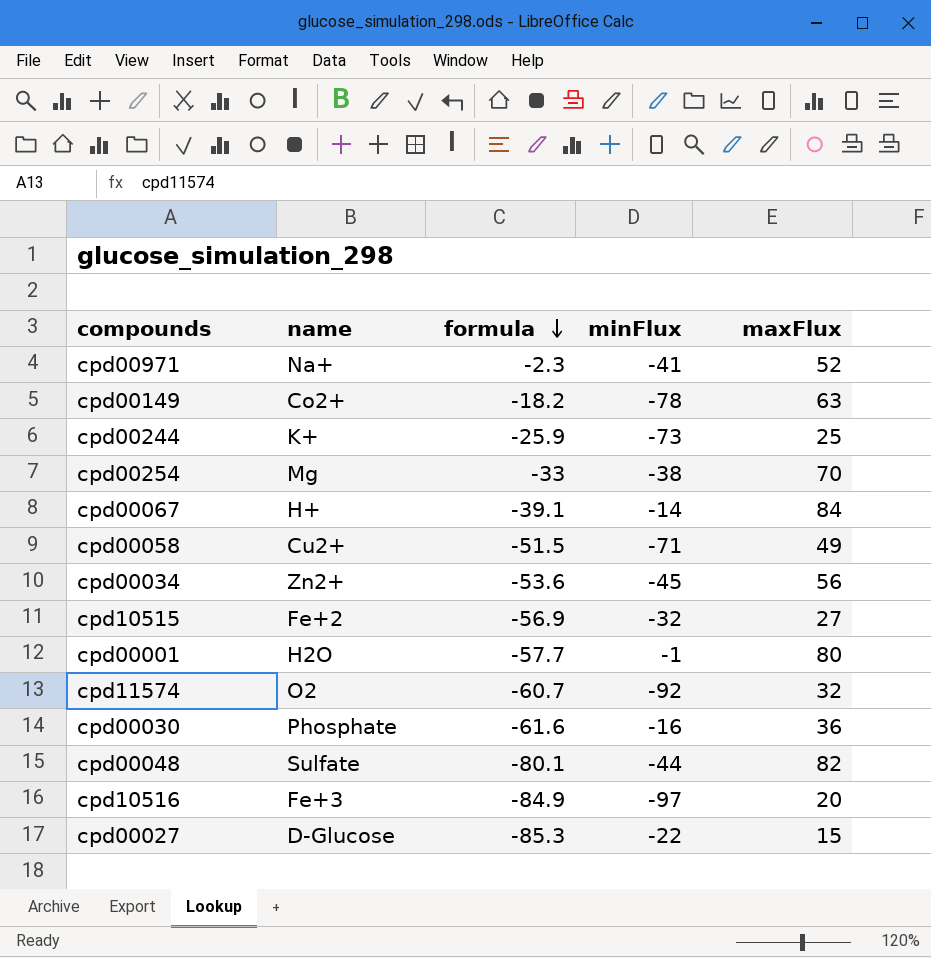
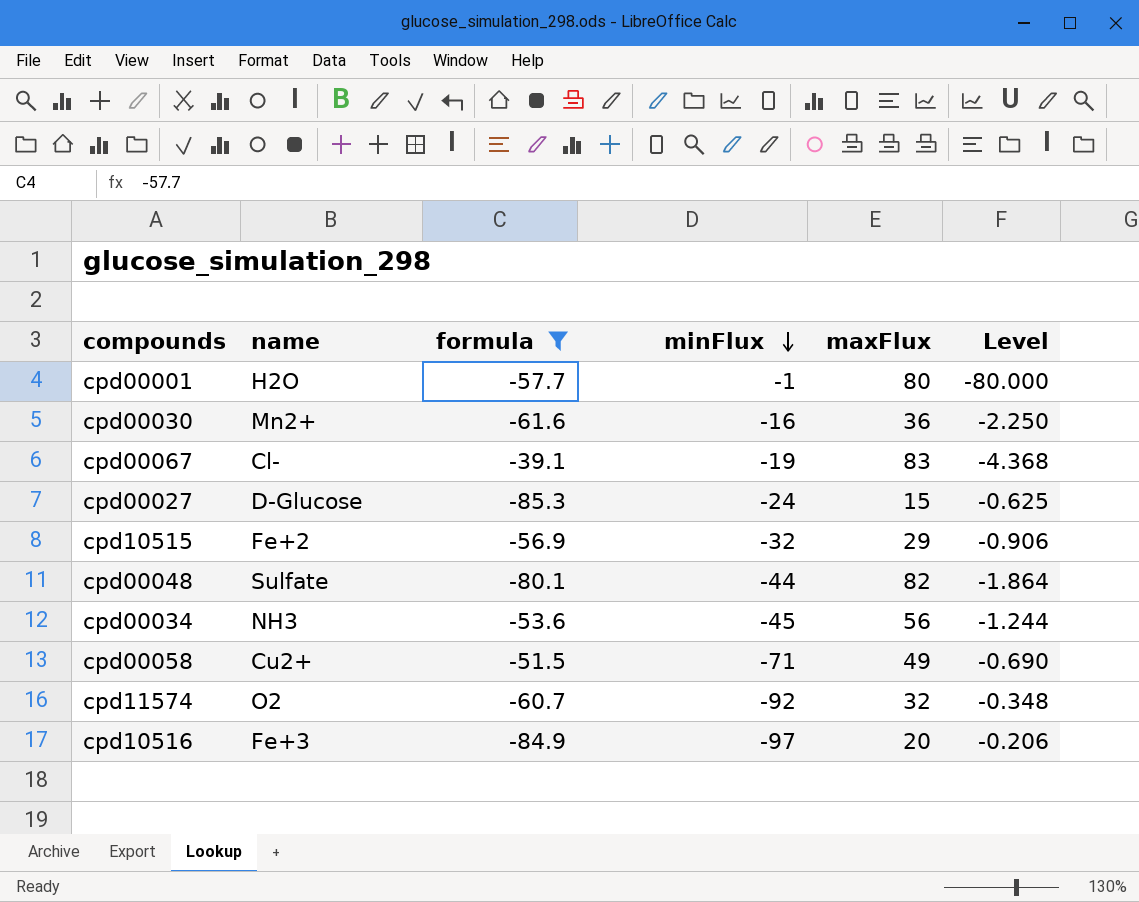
filter: none -> formula <= -39.1
row order: formula descending -> minFlux descending
column Level | formula: none -> [maxFlux] / [minFlux]
cpd00030 | name: Phosphate -> Mn2+
cpd00067 | name: H+ -> Cl-
cpd00067 | minFlux: -14 -> -19
cpd00067 | maxFlux: 84 -> 83
cpd00027 | minFlux: -22 -> -24
cpd10515 | maxFlux: 27 -> 29
cpd00034 | name: Zn2+ -> NH3

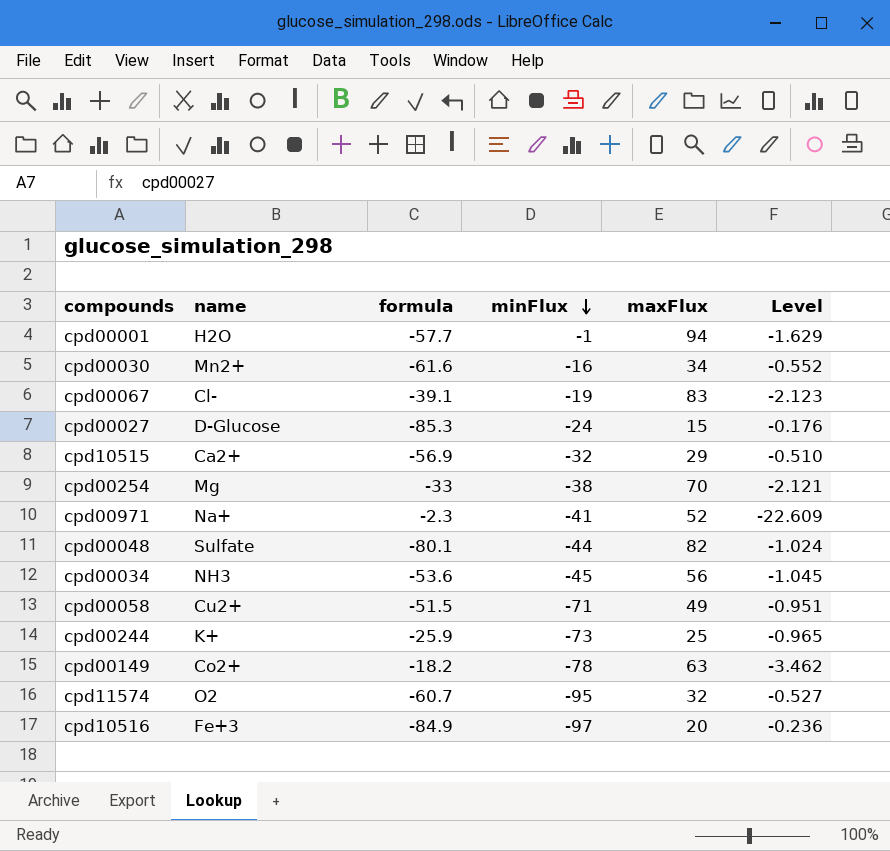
filter: formula <= -39.1 -> none
column Level | formula: [maxFlux] / [minFlux] -> [maxFlux] / [formula]
cpd00001 | maxFlux: 80 -> 94
cpd00030 | maxFlux: 36 -> 34
cpd10515 | name: Fe+2 -> Ca2+
cpd11574 | minFlux: -92 -> -95

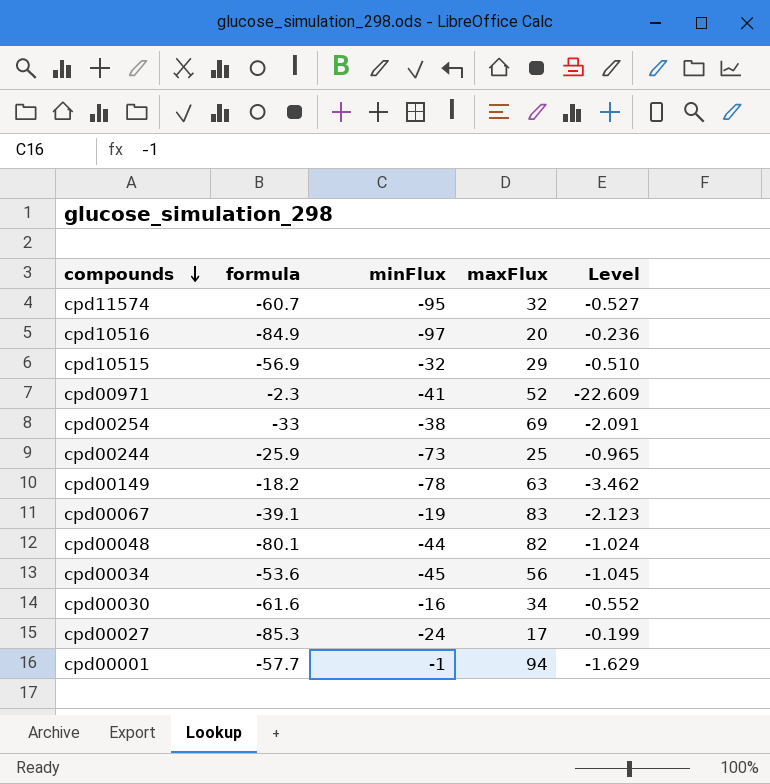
row order: minFlux descending -> compounds descending
column name | position: 2 -> none
row cpd00058: Cu2+ | -51.5 | -71 | 49 | -0.951 -> none
cpd00254 | maxFlux: 70 -> 69
cpd00254 | Level: -2.121 -> -2.091
cpd00027 | maxFlux: 15 -> 17
cpd00027 | Level: -0.176 -> -0.199

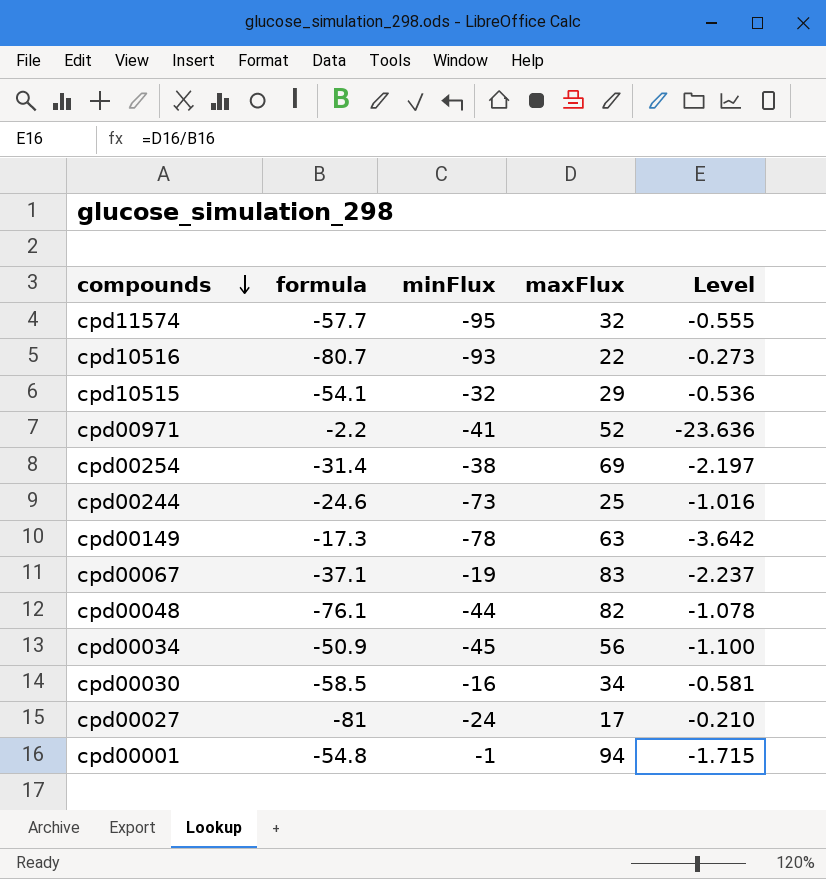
cpd11574 | formula: -60.7 -> -57.7
cpd11574 | Level: -0.527 -> -0.555
cpd10516 | formula: -84.9 -> -80.7
cpd10516 | minFlux: -97 -> -93
cpd10516 | maxFlux: 20 -> 22
cpd10516 | Level: -0.236 -> -0.273
cpd10515 | formula: -56.9 -> -54.1
cpd10515 | Level: -0.510 -> -0.536
cpd00971 | formula: -2.3 -> -2.2
cpd00971 | Level: -22.609 -> -23.636
cpd00254 | formula: -33 -> -31.4
cpd00254 | Level: -2.091 -> -2.197
cpd00244 | formula: -25.9 -> -24.6
cpd00244 | Level: -0.965 -> -1.016
cpd00149 | formula: -18.2 -> -17.3
cpd00149 | Level: -3.462 -> -3.642
cpd00067 | formula: -39.1 -> -37.1
cpd00067 | Level: -2.123 -> -2.237
cpd00048 | formula: -80.1 -> -76.1
cpd00048 | Level: -1.024 -> -1.078
cpd00034 | formula: -53.6 -> -50.9
cpd00034 | Level: -1.045 -> -1.100
cpd00030 | formula: -61.6 -> -58.5
cpd00030 | Level: -0.552 -> -0.581
cpd00027 | formula: -85.3 -> -81
cpd00027 | Level: -0.199 -> -0.210
cpd00001 | formula: -57.7 -> -54.8
cpd00001 | Level: -1.629 -> -1.715

